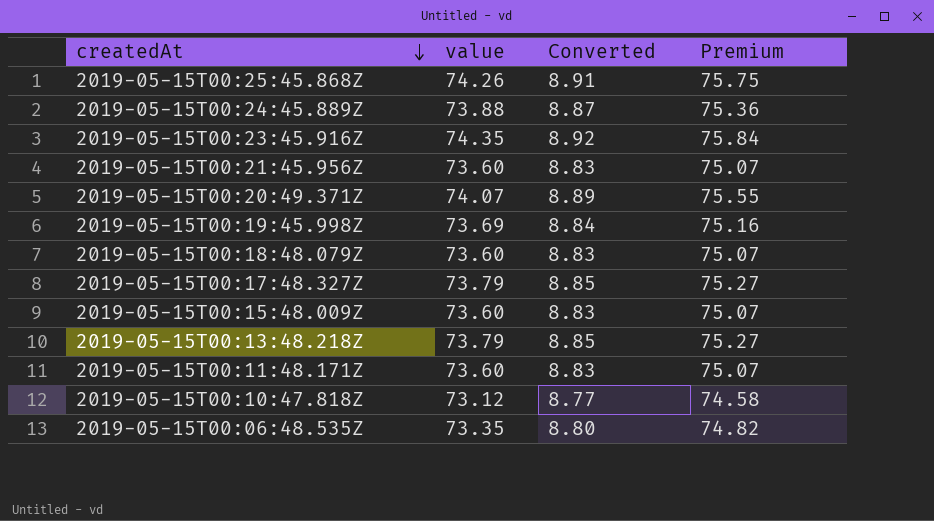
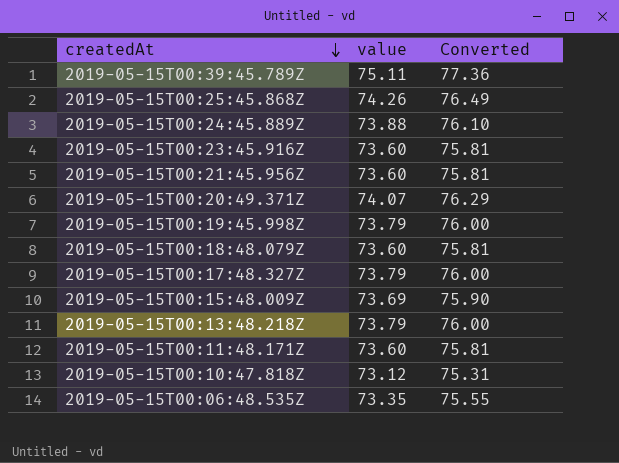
column Premium | formula: [value] * 1.02 -> none
column Converted | formula: [value] * 0.12 -> [value] * 1.03
row 2019-05-15T00:39:45.789Z: none -> 75.11 | 77.36
2019-05-15T00:23:45.916Z | value: 74.35 -> 73.60
2019-05-15T00:19:45.998Z | value: 73.69 -> 73.79
2019-05-15T00:15:48.009Z | value: 73.60 -> 73.69

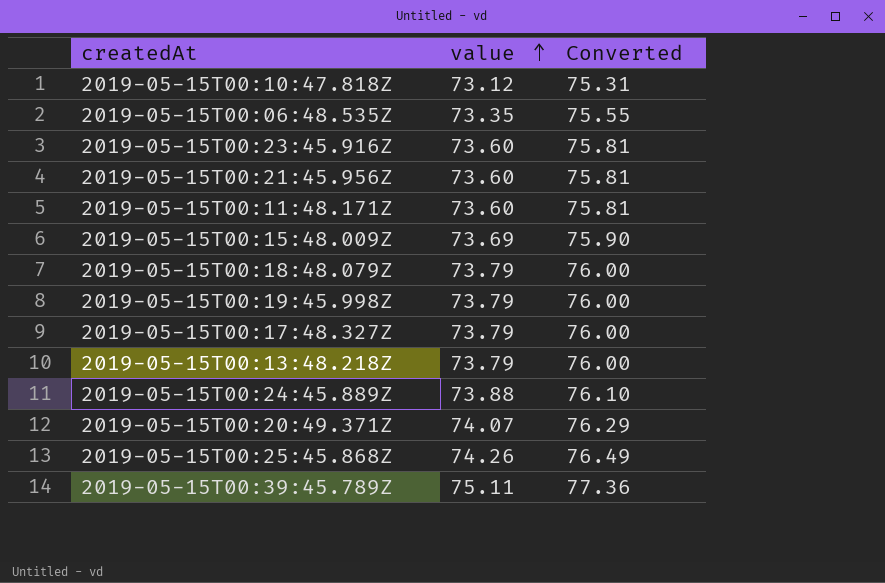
row order: createdAt descending -> value ascending
2019-05-15T00:18:48.079Z | value: 73.60 -> 73.79
2019-05-15T00:18:48.079Z | Converted: 75.81 -> 76.00

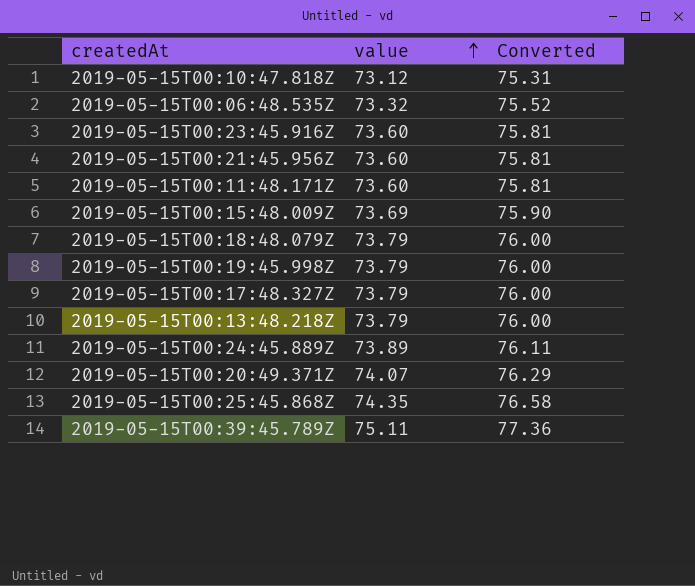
2019-05-15T00:06:48.535Z | value: 73.35 -> 73.32
2019-05-15T00:06:48.535Z | Converted: 75.55 -> 75.52
2019-05-15T00:24:45.889Z | value: 73.88 -> 73.89
2019-05-15T00:24:45.889Z | Converted: 76.10 -> 76.11
2019-05-15T00:25:45.868Z | value: 74.26 -> 74.35
2019-05-15T00:25:45.868Z | Converted: 76.49 -> 76.58

